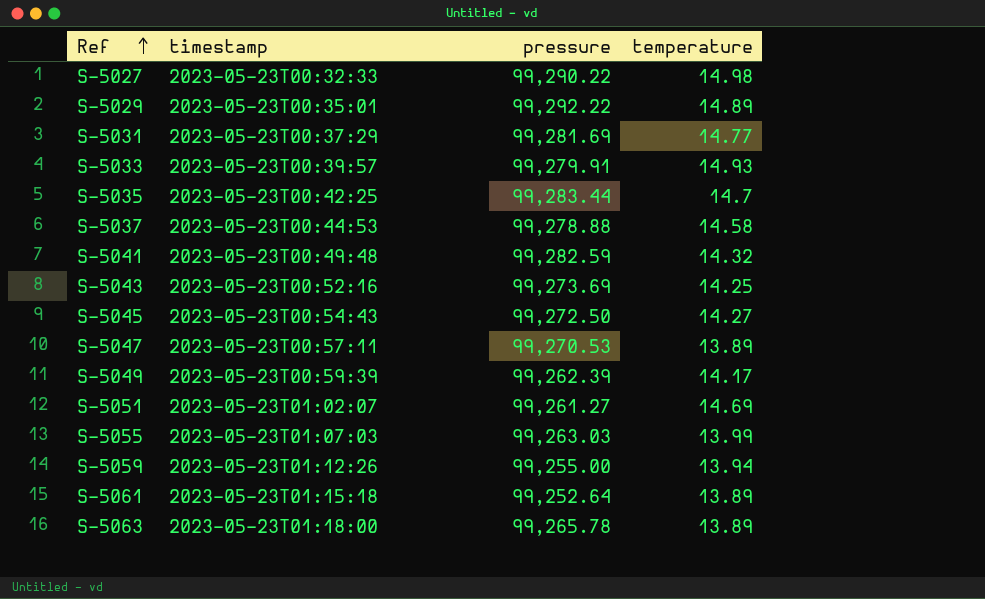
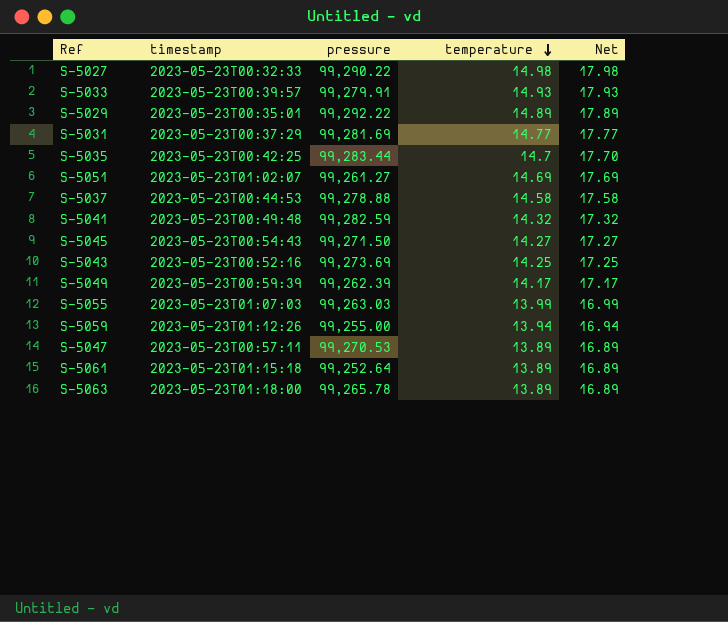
row order: Ref ascending -> temperature descending
column Net | formula: none -> [temperature] + 3
S-5045 | pressure: 99,272.50 -> 99,271.50

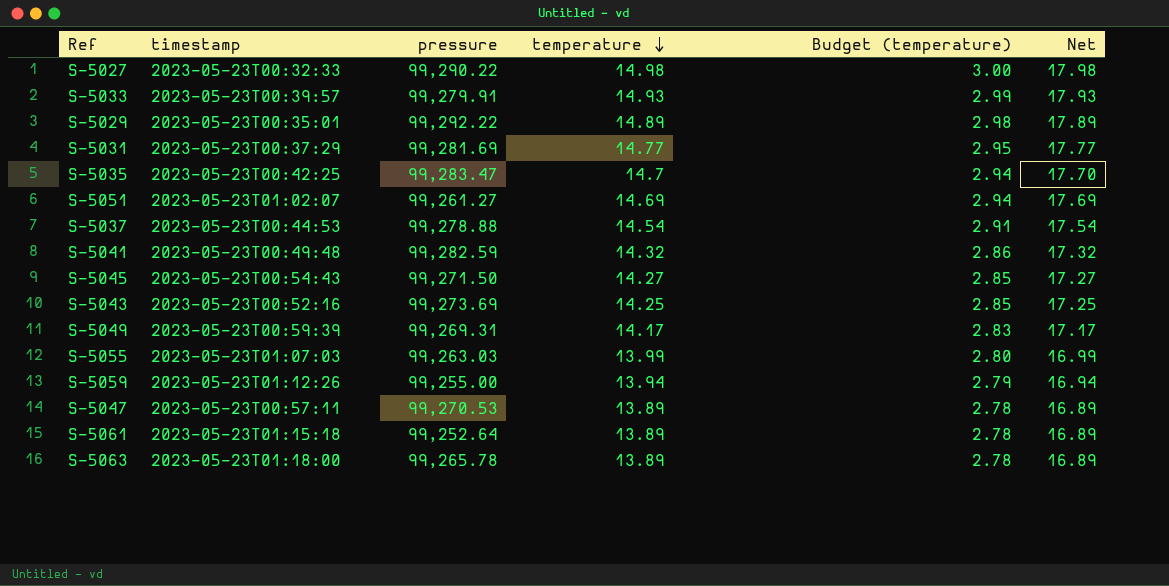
column Budget (temperature) | formula: none -> [temperature] * 0.2
S-5035 | pressure: 99,283.44 -> 99,283.47
S-5037 | temperature: 14.58 -> 14.54
S-5037 | Net: 17.58 -> 17.54
S-5049 | pressure: 99,262.39 -> 99,269.31

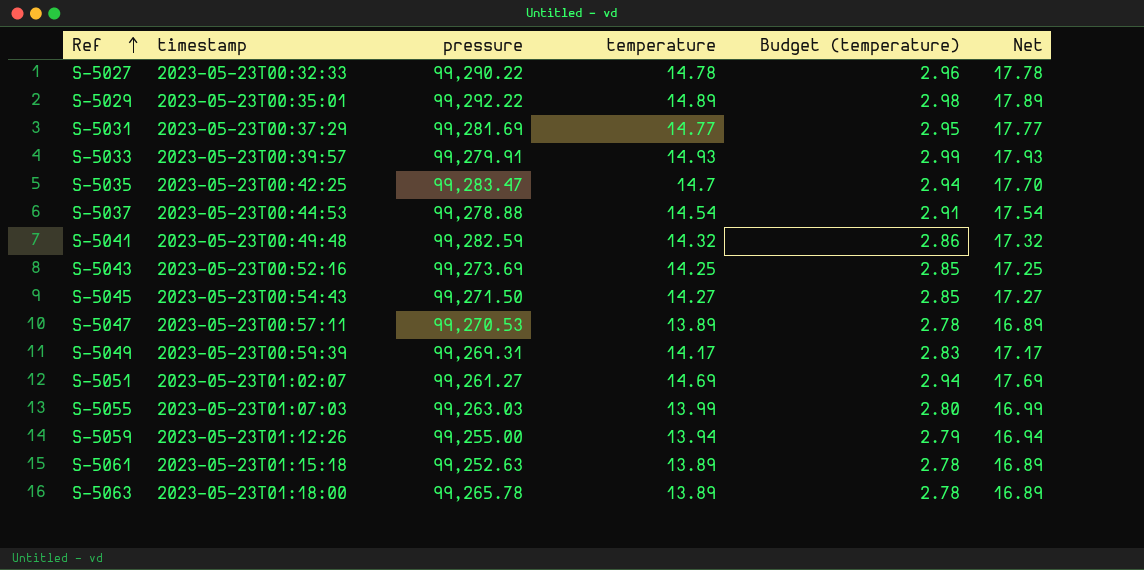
row order: temperature descending -> Ref ascending
S-5027 | temperature: 14.98 -> 14.78
S-5027 | Budget (temperature): 3.00 -> 2.96
S-5027 | Net: 17.98 -> 17.78
S-5061 | pressure: 99,252.64 -> 99,252.63

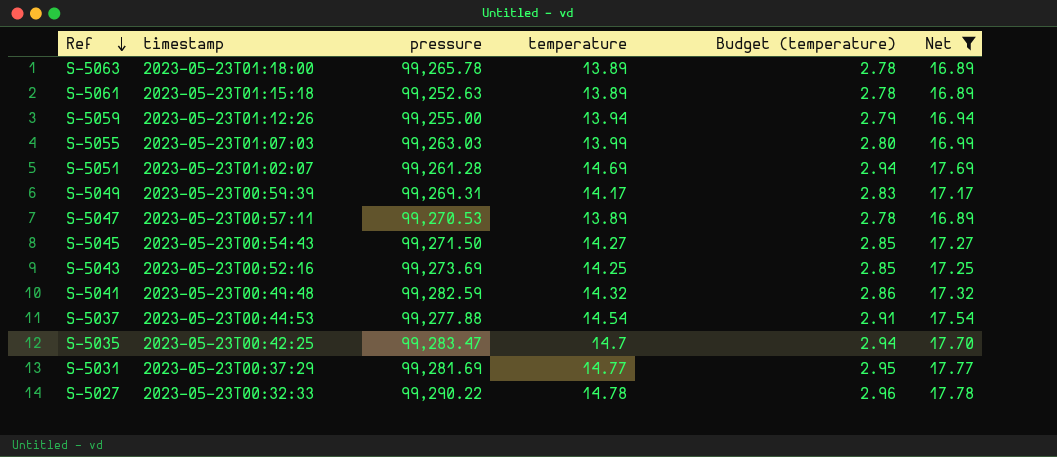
filter: none -> Net <= 17.78
row order: Ref ascending -> Ref descending
S-5051 | pressure: 99,261.27 -> 99,261.28
S-5037 | pressure: 99,278.88 -> 99,277.88

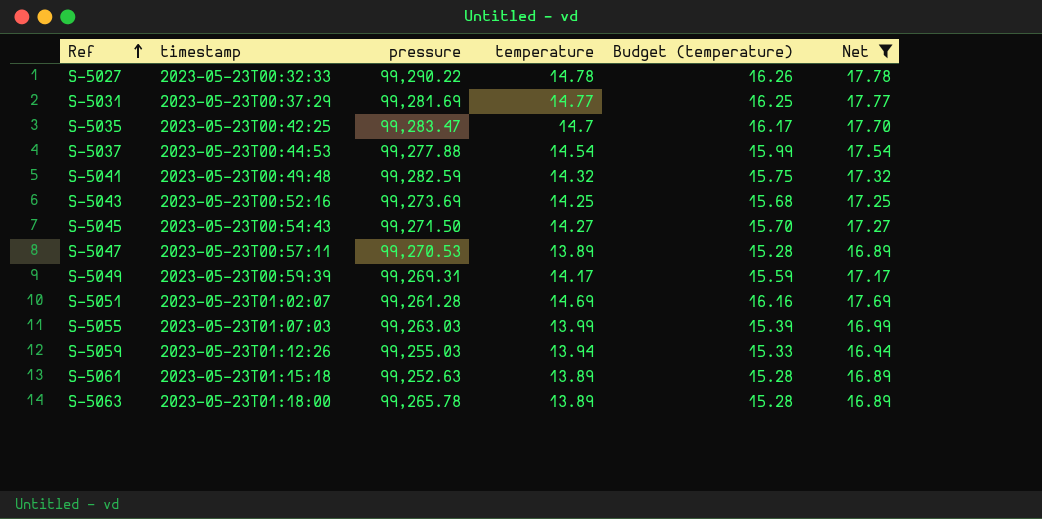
row order: Ref descending -> Ref ascending
column Budget (temperature) | formula: [temperature] * 0.2 -> [temperature] * 1.1
S-5059 | pressure: 99,255.00 -> 99,255.03

